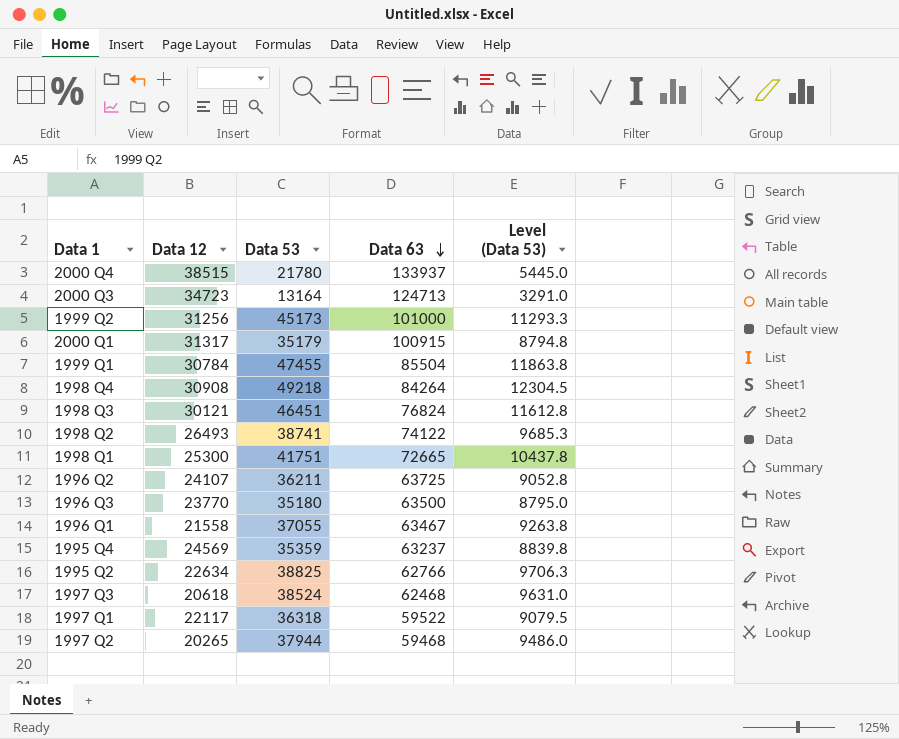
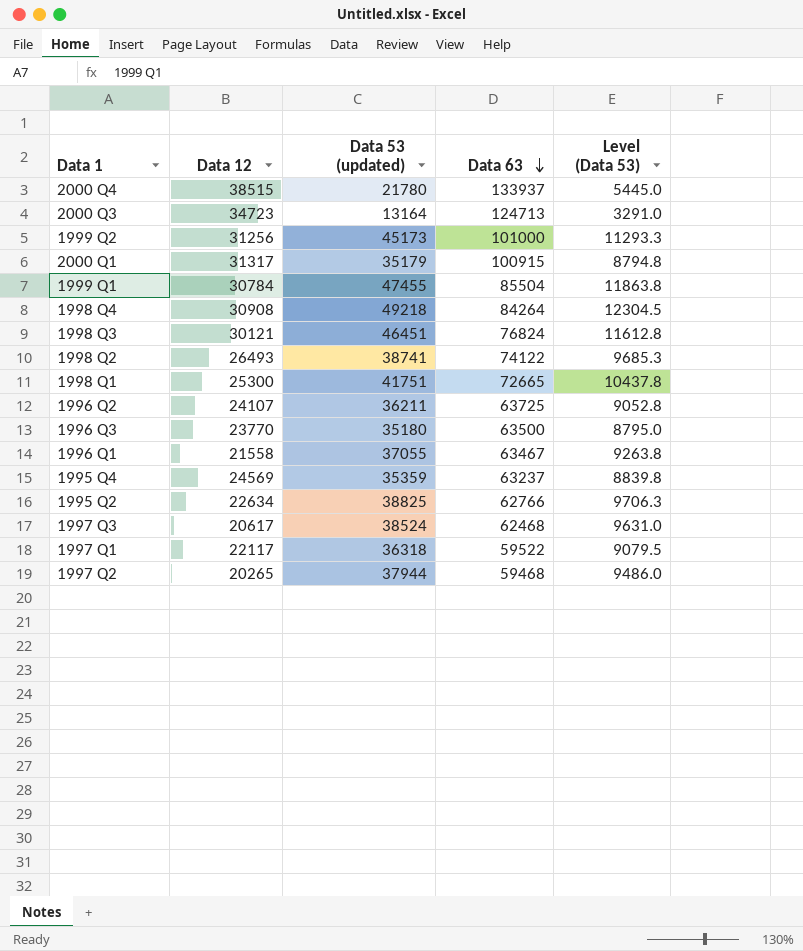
column name: Data 53 -> Data 53 (updated)
1997 Q3 | Data 12: 20618 -> 20617

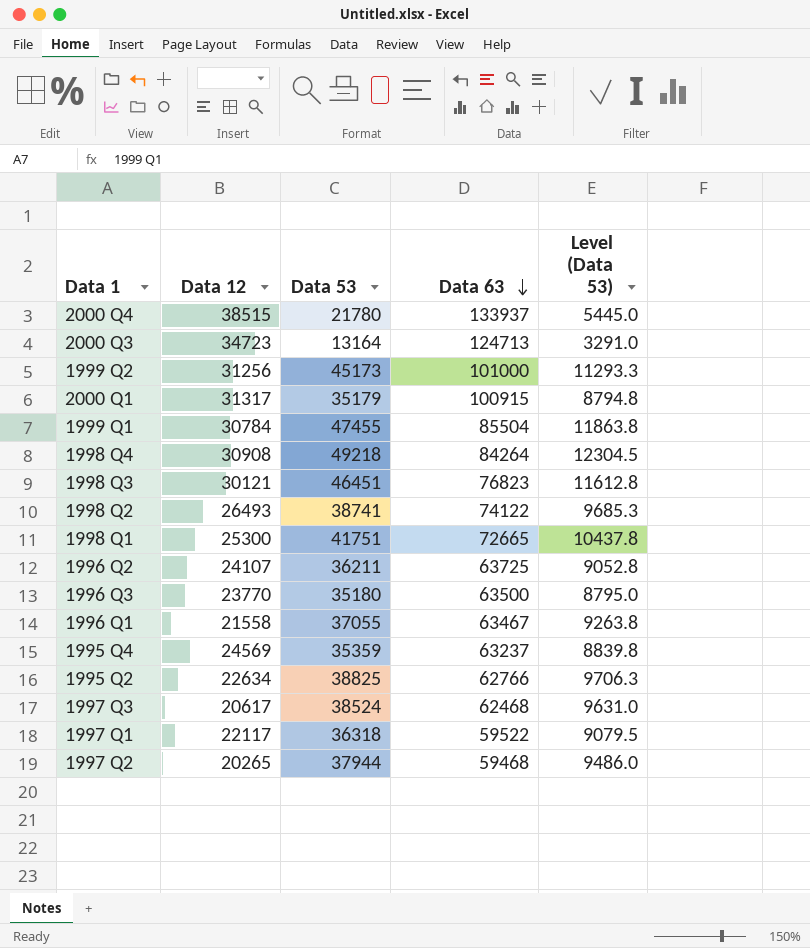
column name: Data 53 (updated) -> Data 53
1998 Q3 | Data 63: 76824 -> 76823

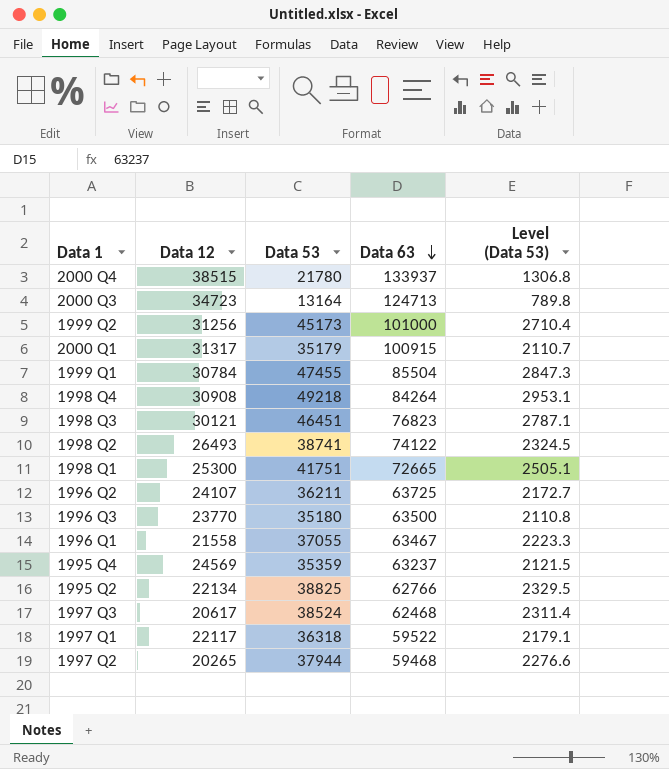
column Level (Data 53) | formula: [Data 53] * 0.25 -> [Data 53] * 0.06
1995 Q2 | Data 12: 22634 -> 22134

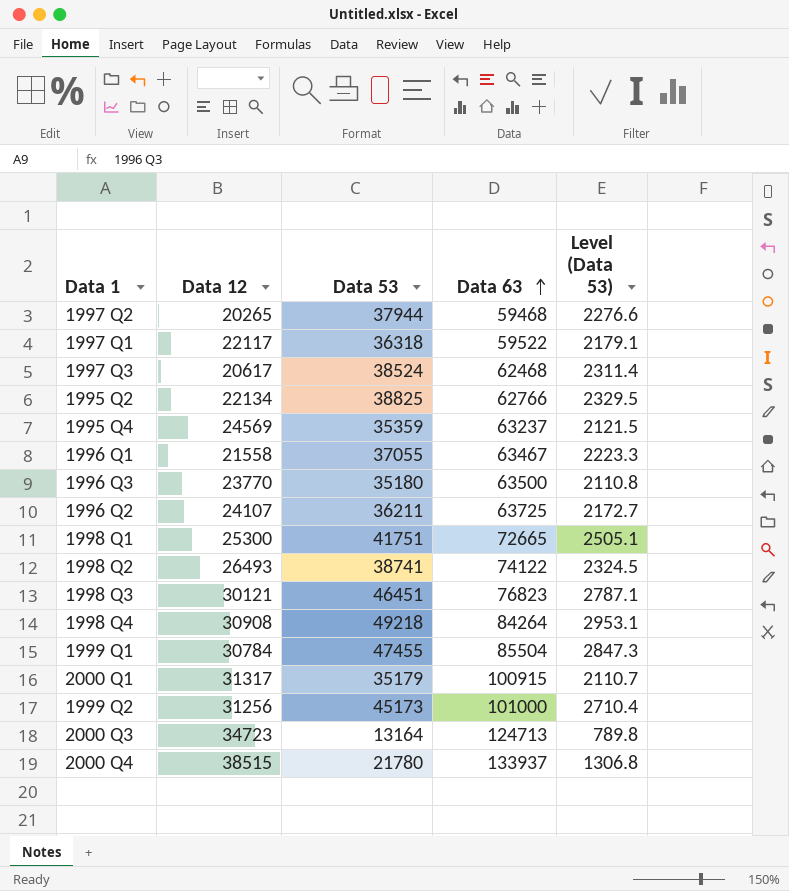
row order: Data 63 descending -> Data 63 ascending

